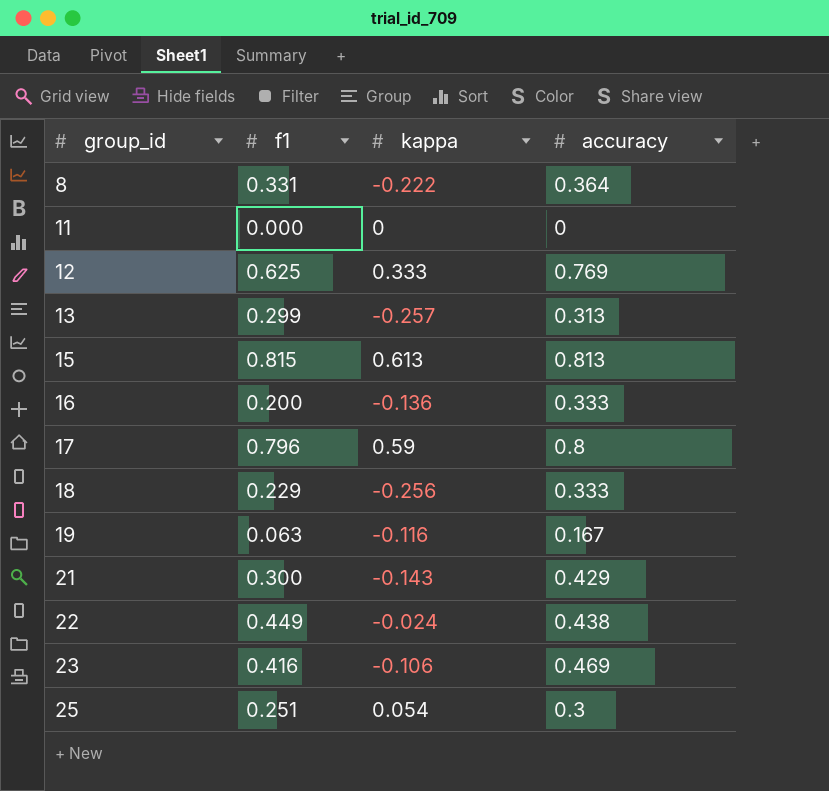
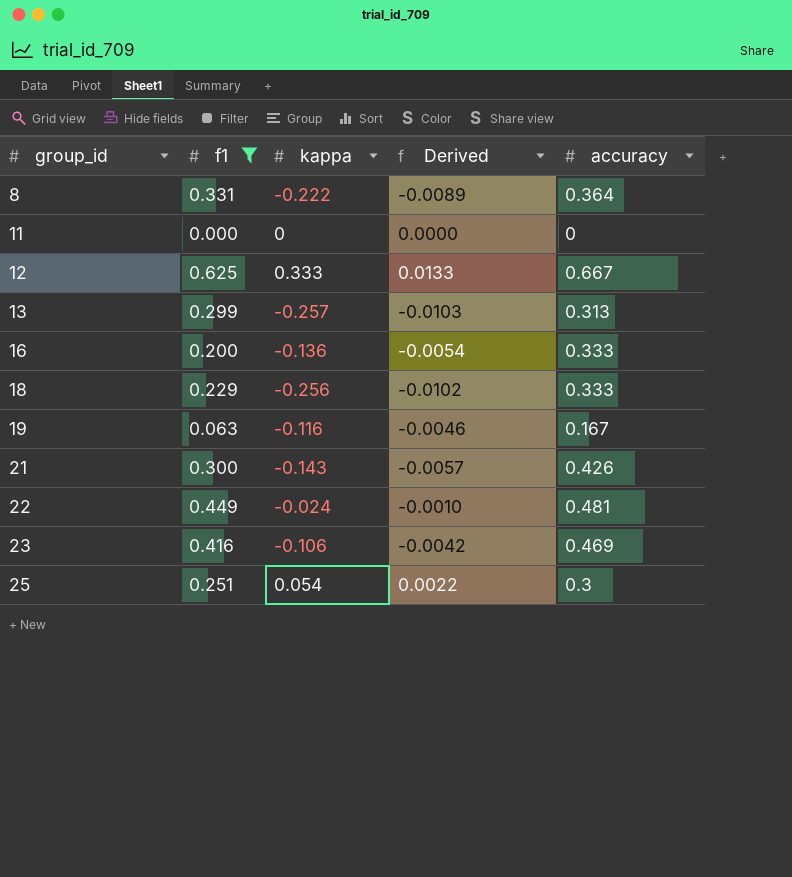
filter: none -> f1 <= 0.625
column Derived | formula: none -> [kappa] * 0.04
12 | accuracy: 0.769 -> 0.667
21 | accuracy: 0.429 -> 0.426
22 | accuracy: 0.438 -> 0.481

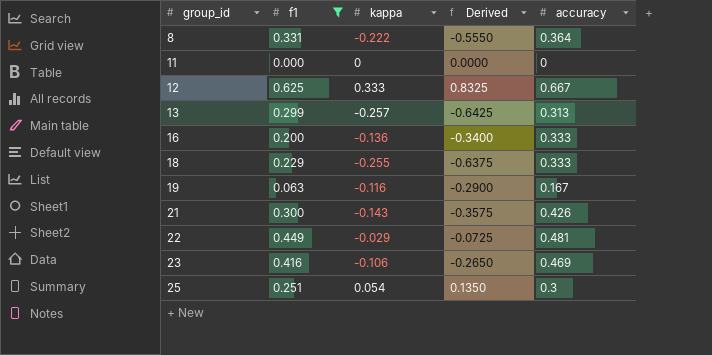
column Derived | formula: [kappa] * 0.04 -> [kappa] * 2.5
18 | kappa: -0.256 -> -0.255
22 | kappa: -0.024 -> -0.029

